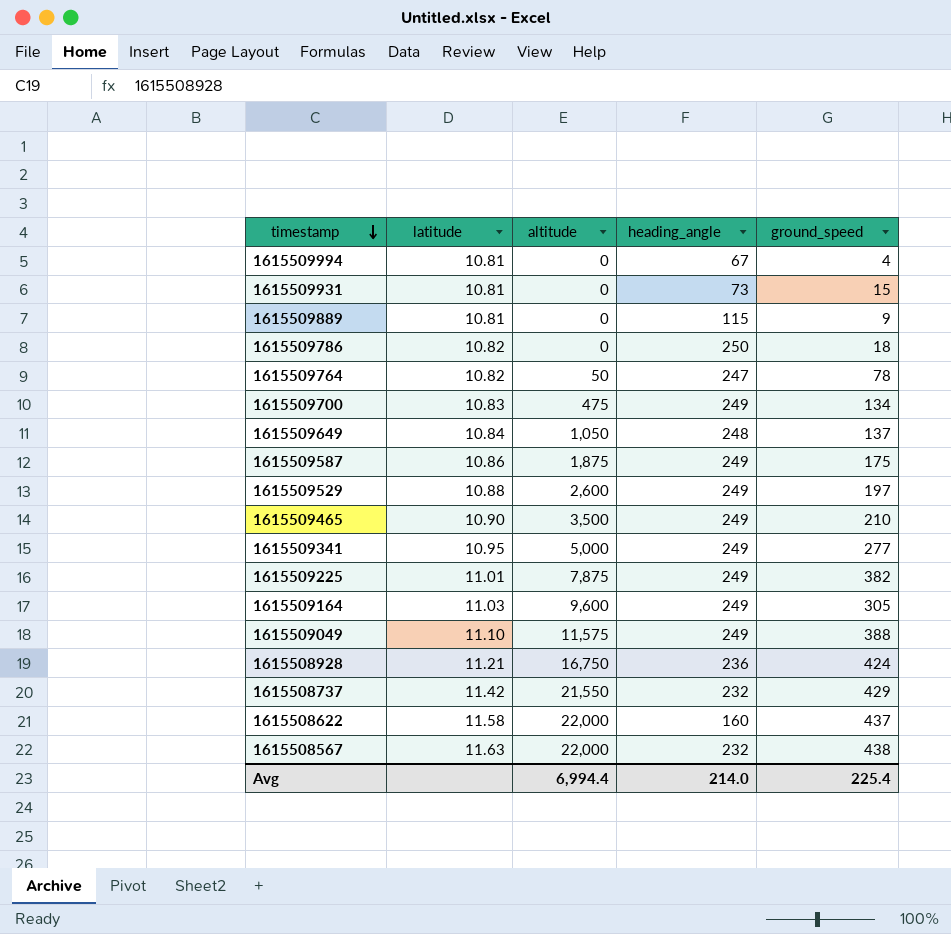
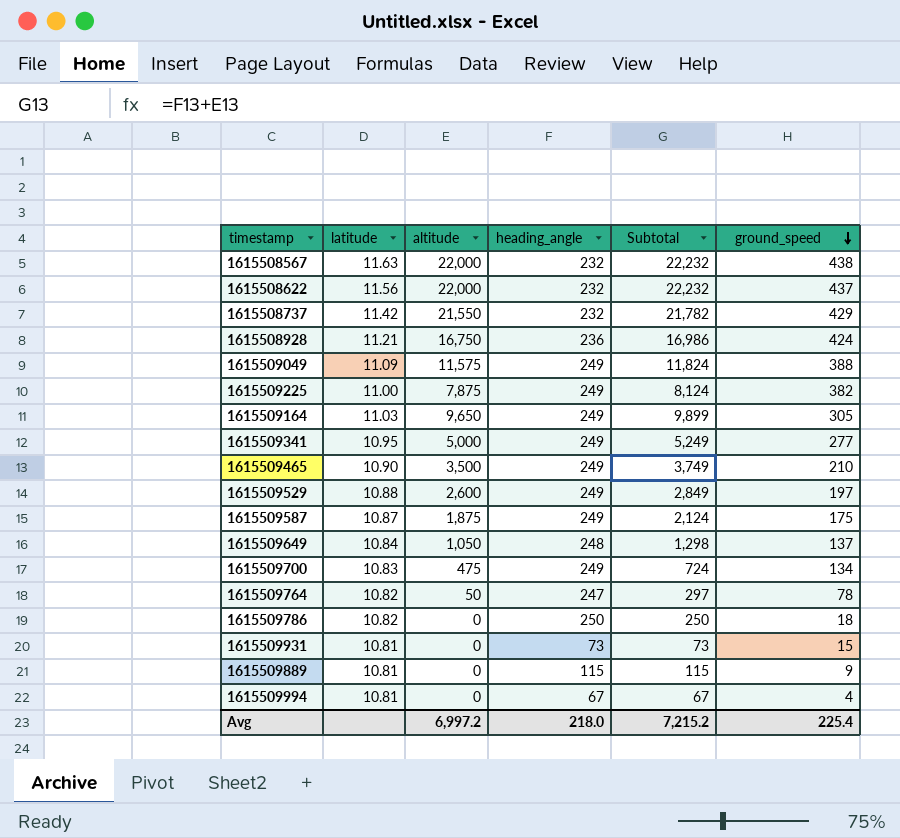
row order: timestamp descending -> ground_speed descending
column Subtotal | formula: none -> [altitude] + [heading_angle]
1615508622 | latitude: 11.58 -> 11.56
1615508622 | heading_angle: 160 -> 232
1615509049 | latitude: 11.10 -> 11.09
1615509225 | latitude: 11.01 -> 11.00
1615509164 | altitude: 9,600 -> 9,650
1615509587 | latitude: 10.86 -> 10.87
Avg | altitude: 6,994.4 -> 6,997.2
Avg | heading_angle: 214.0 -> 218.0

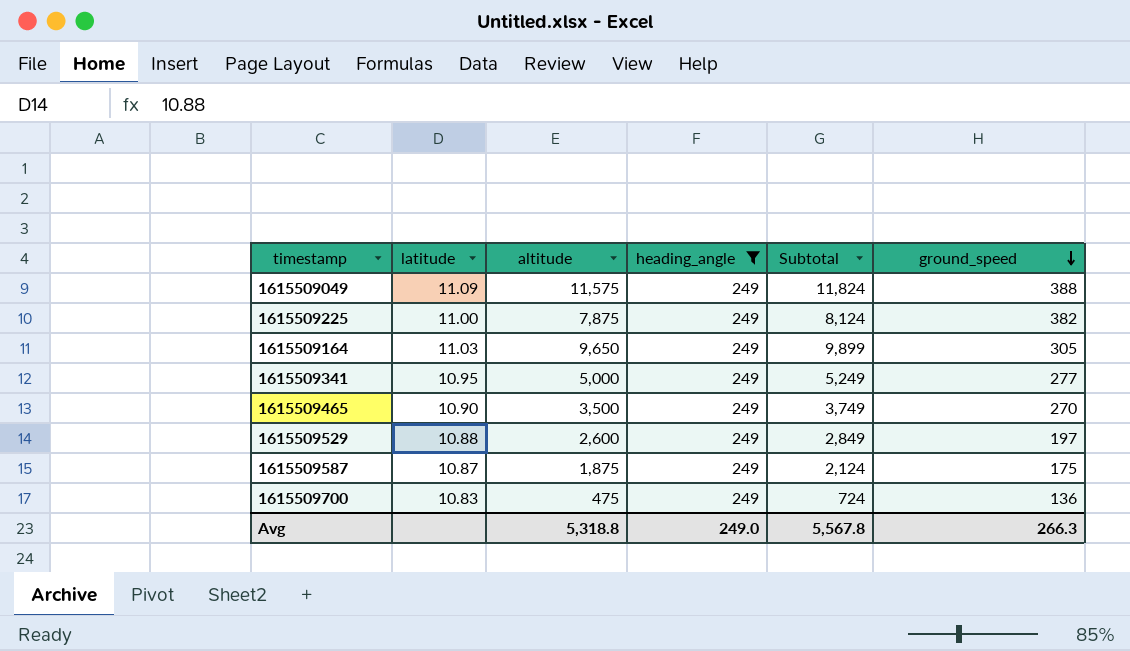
filter: none -> heading_angle = 249
1615509465 | ground_speed: 210 -> 270
1615509700 | ground_speed: 134 -> 136
Avg | altitude: 6,997.2 -> 5,318.8
Avg | heading_angle: 218.0 -> 249.0
Avg | Subtotal: 7,215.2 -> 5,567.8
Avg | ground_speed: 225.4 -> 266.3

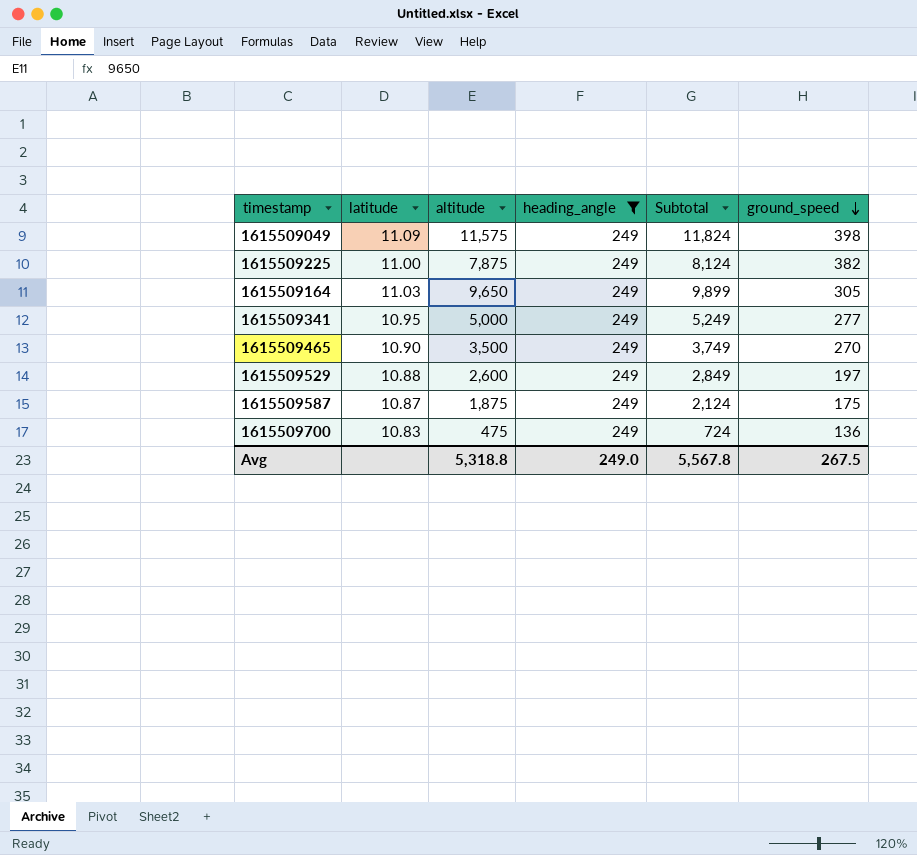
1615509049 | ground_speed: 388 -> 398
Avg | ground_speed: 266.3 -> 267.5

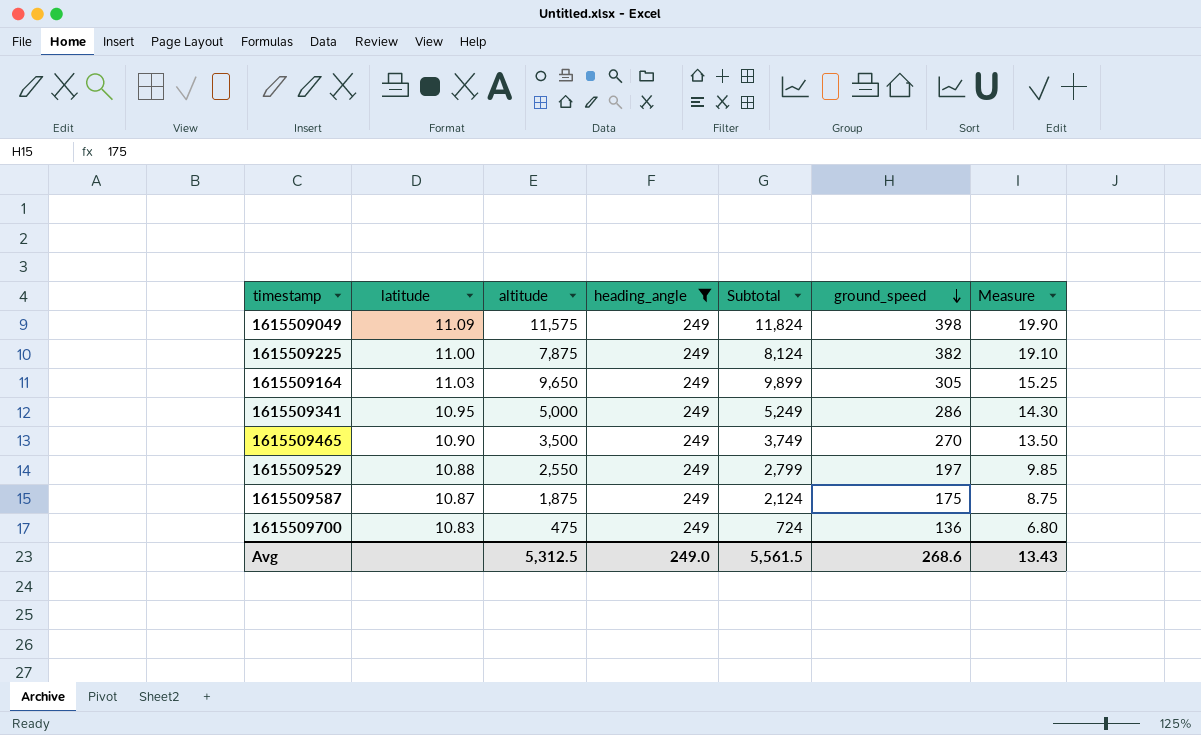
column Measure | formula: none -> [ground_speed] * 0.05
1615509341 | ground_speed: 277 -> 286
1615509529 | altitude: 2,600 -> 2,550
1615509529 | Subtotal: 2,849 -> 2,799
Avg | altitude: 5,318.8 -> 5,312.5
Avg | Subtotal: 5,567.8 -> 5,561.5
Avg | ground_speed: 267.5 -> 268.6

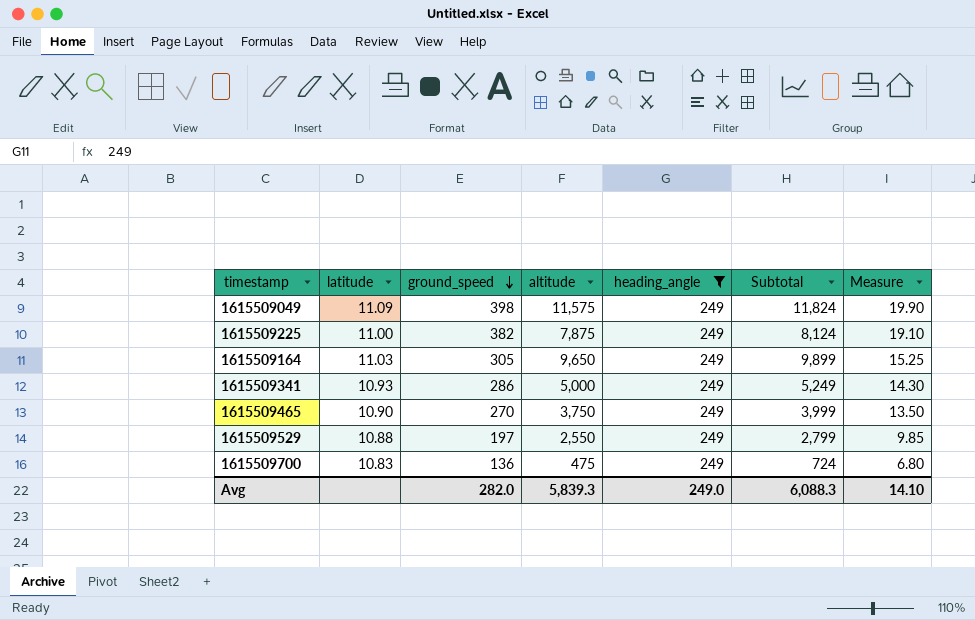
column ground_speed | position: 6 -> 3
row 1615509587: 10.87 | 1,875 | 249 | 2,124 | 175 | 8.75 -> none
1615509341 | latitude: 10.95 -> 10.93
1615509465 | altitude: 3,500 -> 3,750
1615509465 | Subtotal: 3,749 -> 3,999
Avg | ground_speed: 268.6 -> 282.0
Avg | altitude: 5,312.5 -> 5,839.3
Avg | Subtotal: 5,561.5 -> 6,088.3
Avg | Measure: 13.43 -> 14.10

